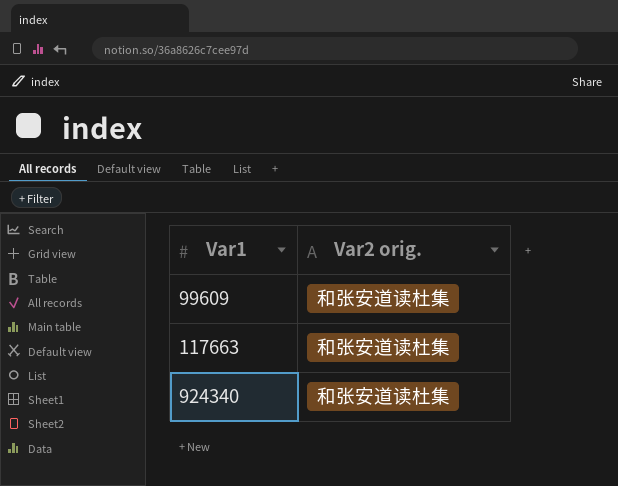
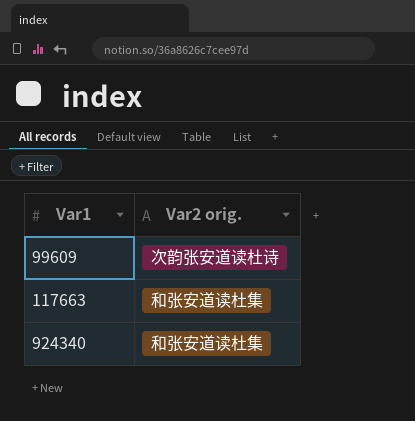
99609 | Var2 orig.: 和张安道读杜集 -> 次韵张安道读杜诗

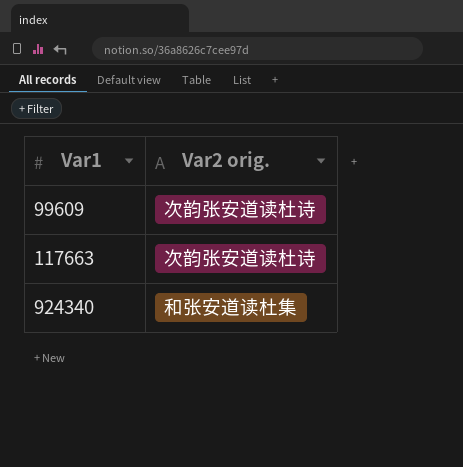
117663 | Var2 orig.: 和张安道读杜集 -> 次韵张安道读杜诗

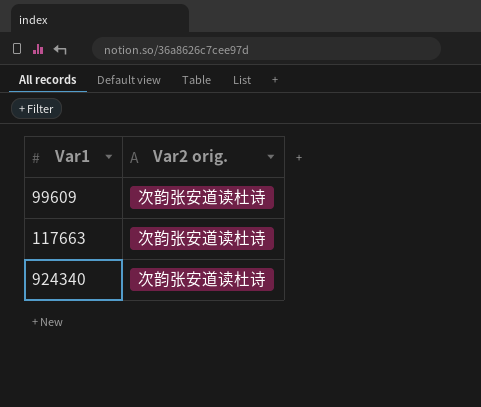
924340 | Var2 orig.: 和张安道读杜集 -> 次韵张安道读杜诗

